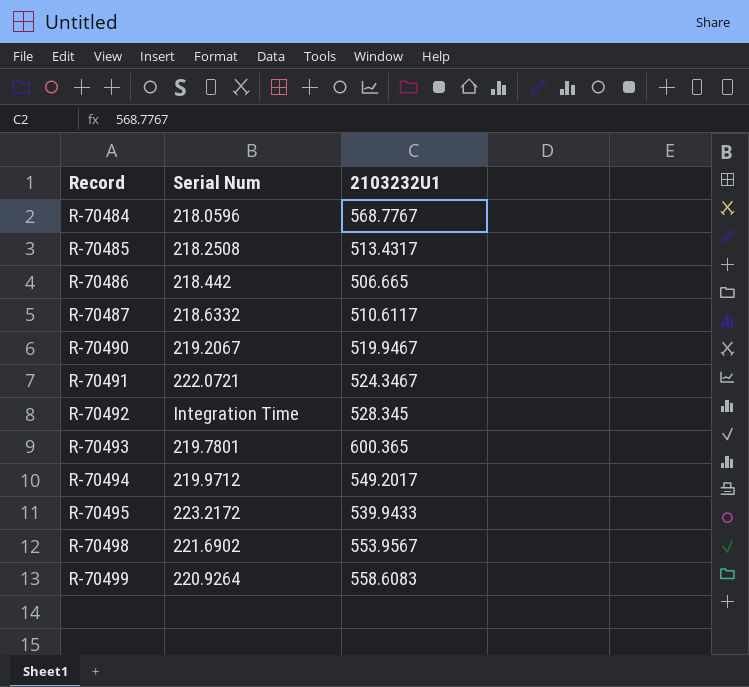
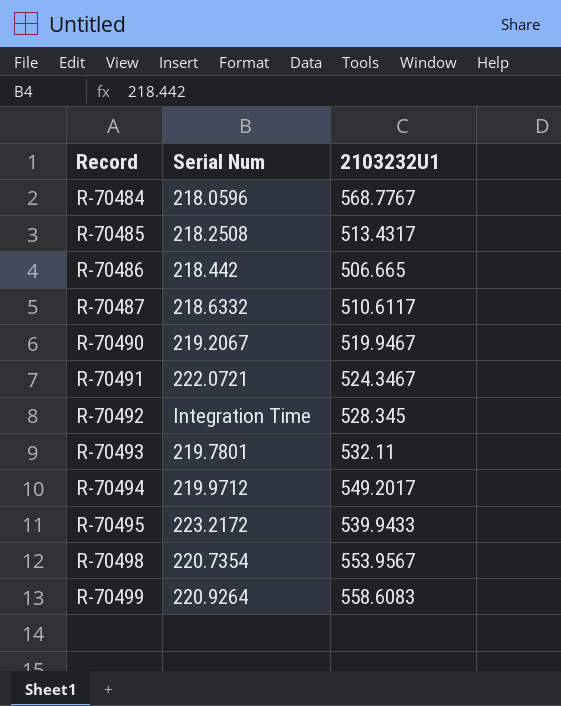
R-70493 | 2103232U1: 600.365 -> 532.11
R-70498 | Serial Num: 221.6902 -> 220.7354

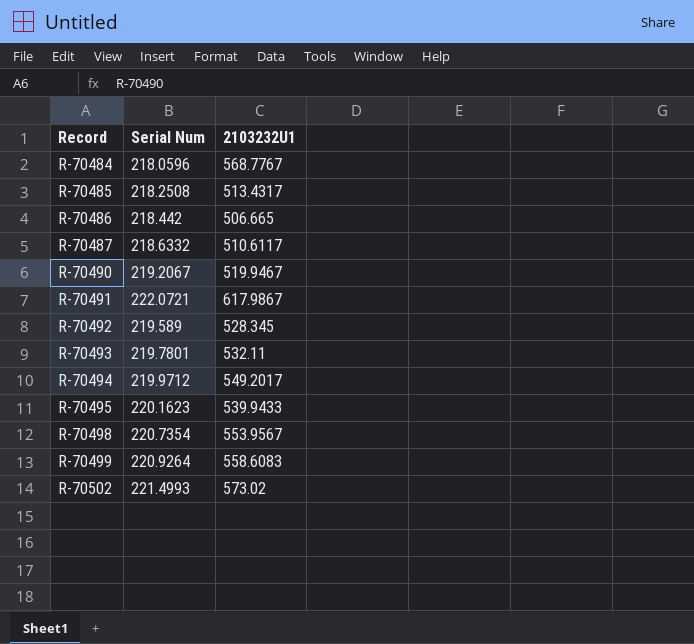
R-70491 | 2103232U1: 524.3467 -> 617.9867
R-70492 | Serial Num: Integration Time -> 219.589
R-70495 | Serial Num: 223.2172 -> 220.1623
row R-70502: none -> 221.4993 | 573.02

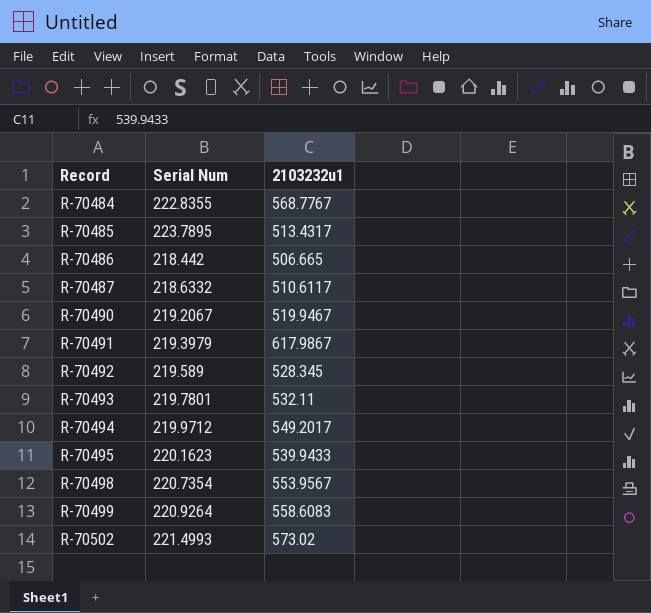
column name: 2103232U1 -> 2103232u1
R-70484 | Serial Num: 218.0596 -> 222.8355
R-70485 | Serial Num: 218.2508 -> 223.7895
R-70491 | Serial Num: 222.0721 -> 219.3979

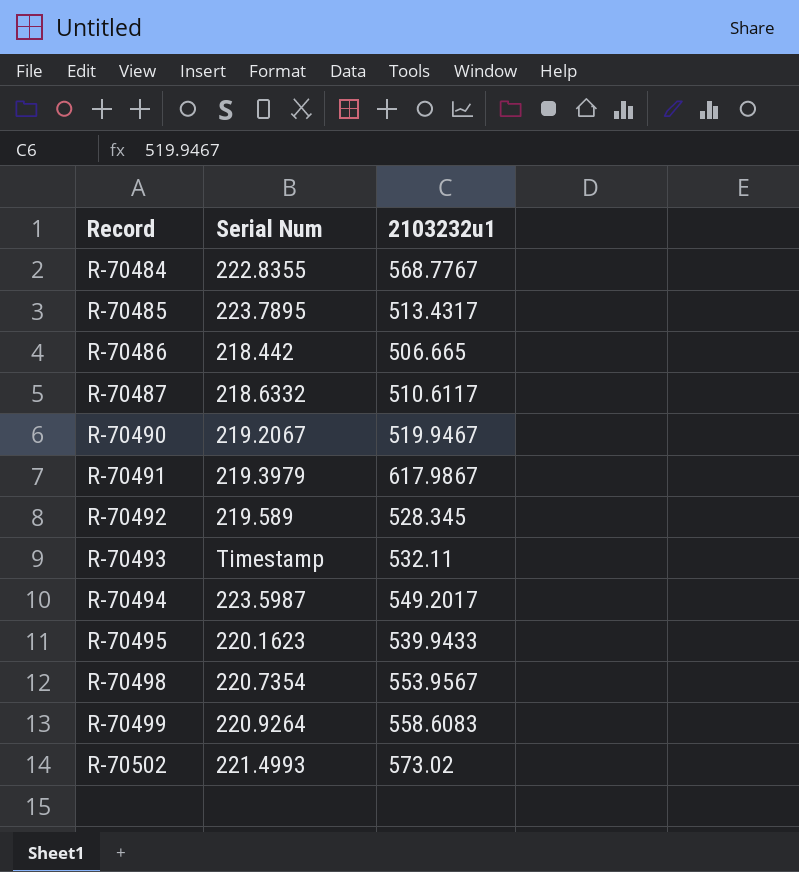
R-70493 | Serial Num: 219.7801 -> Timestamp
R-70494 | Serial Num: 219.9712 -> 223.5987

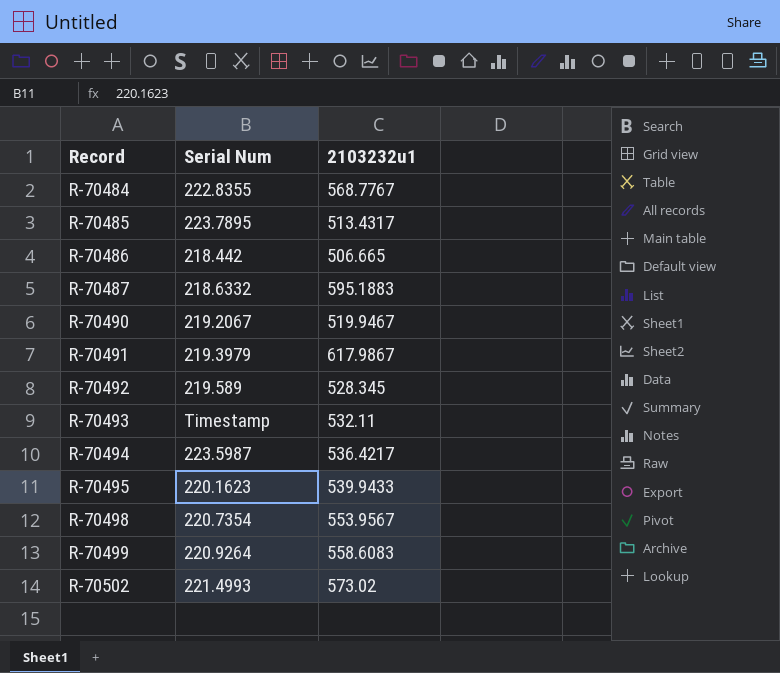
R-70487 | 2103232u1: 510.6117 -> 595.1883
R-70494 | 2103232u1: 549.2017 -> 536.4217

